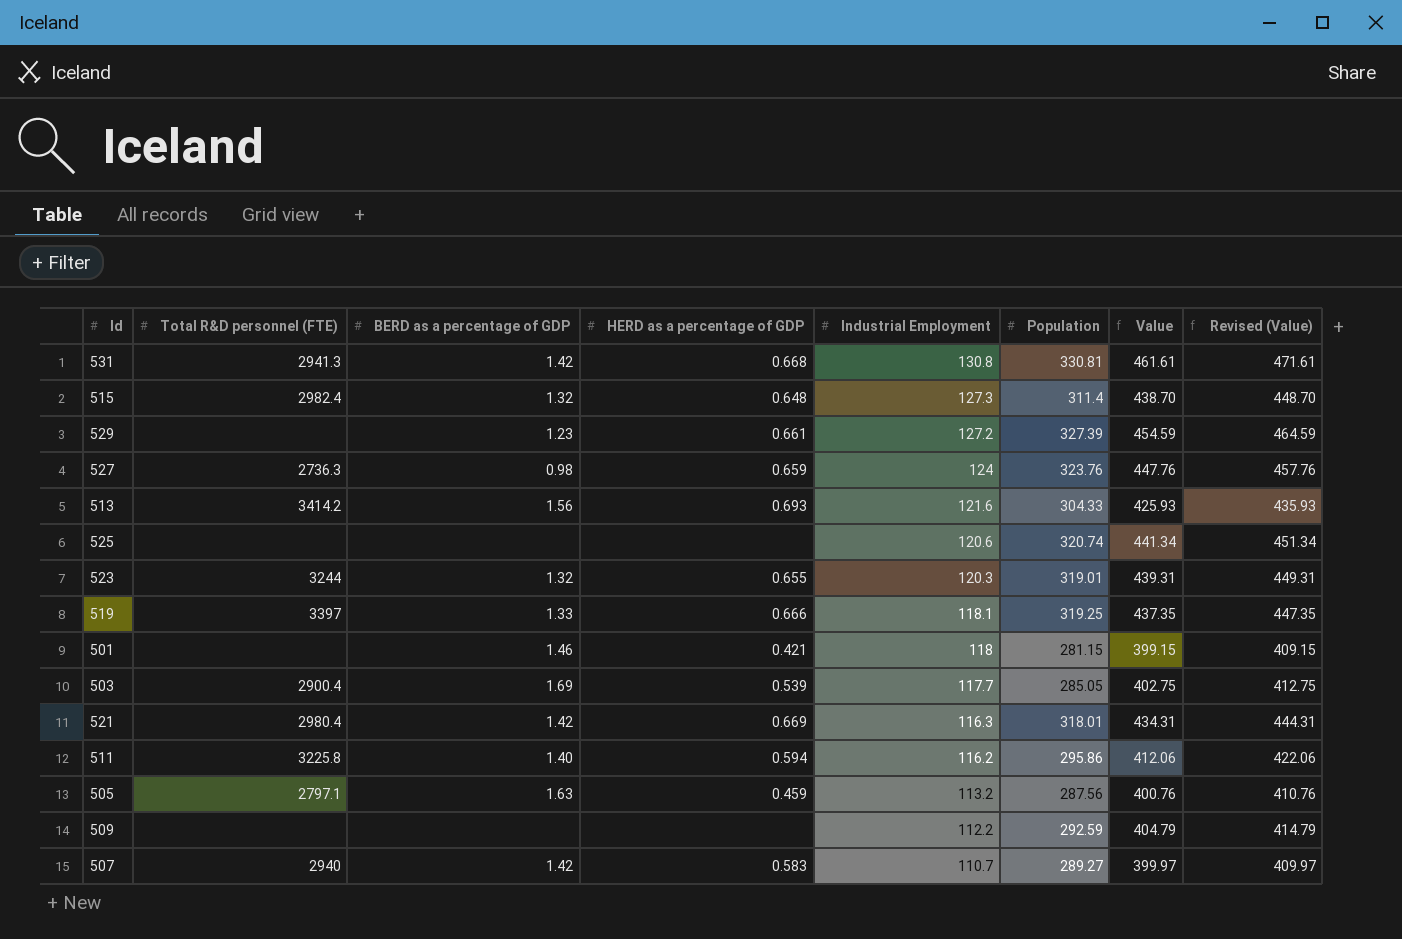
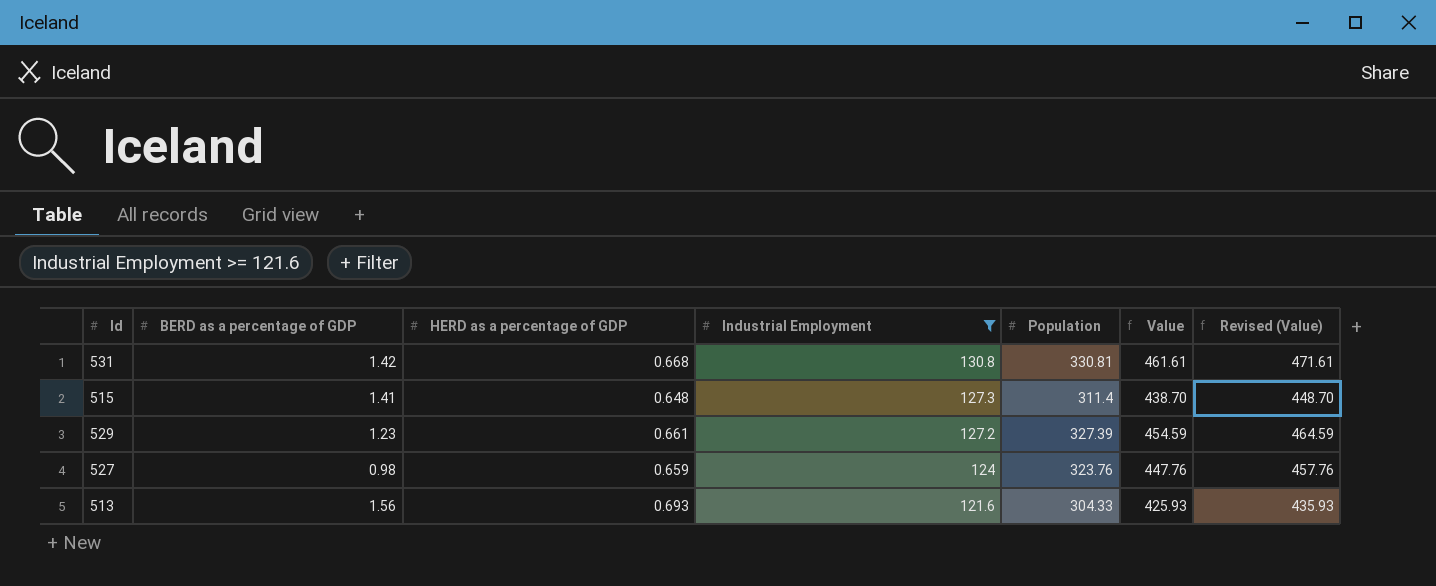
filter: none -> Industrial Employment >= 121.6
column Total R&D personnel (FTE) | position: 2 -> none
515 | BERD as a percentage of GDP: 1.32 -> 1.41

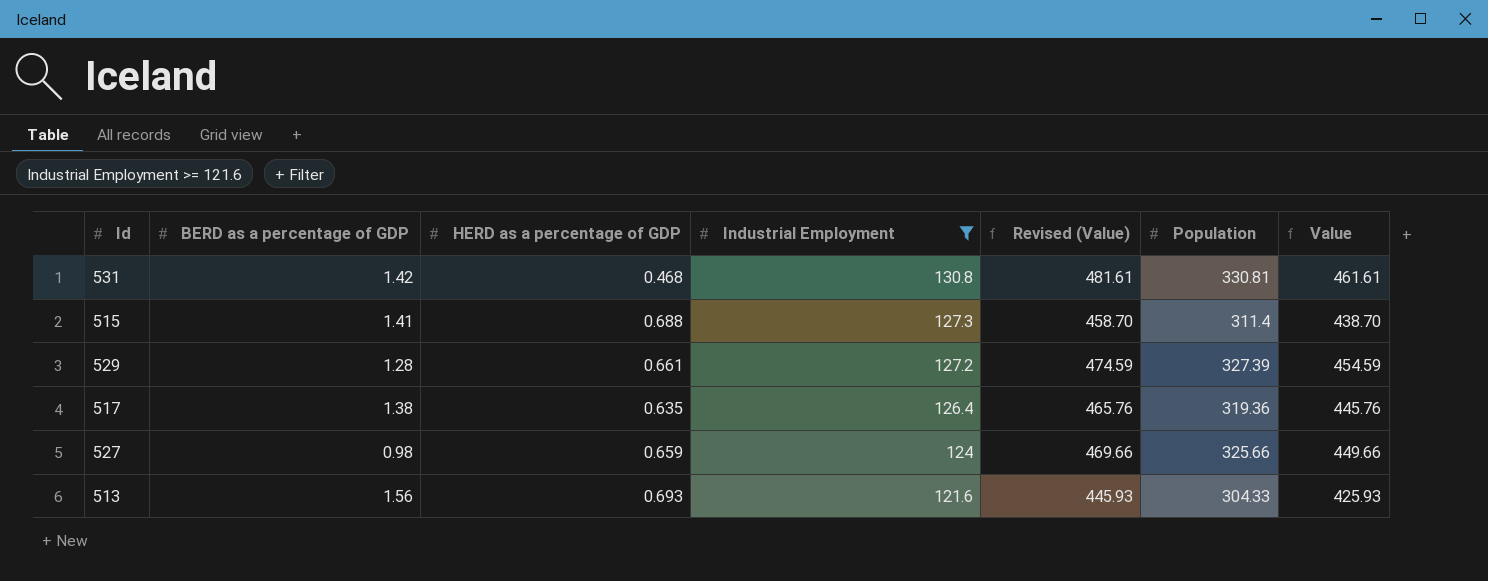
column Revised (Value) | formula: [Value] + 10 -> [Value] + 20
column Revised (Value) | position: 7 -> 5
531 | HERD as a percentage of GDP: 0.668 -> 0.468
515 | HERD as a percentage of GDP: 0.648 -> 0.688
529 | BERD as a percentage of GDP: 1.23 -> 1.28
row 517: none -> 1.38 | 0.635 | 126.4 | 465.76 | 319.36 | 445.76
527 | Population: 323.76 -> 325.66
527 | Value: 447.76 -> 449.66

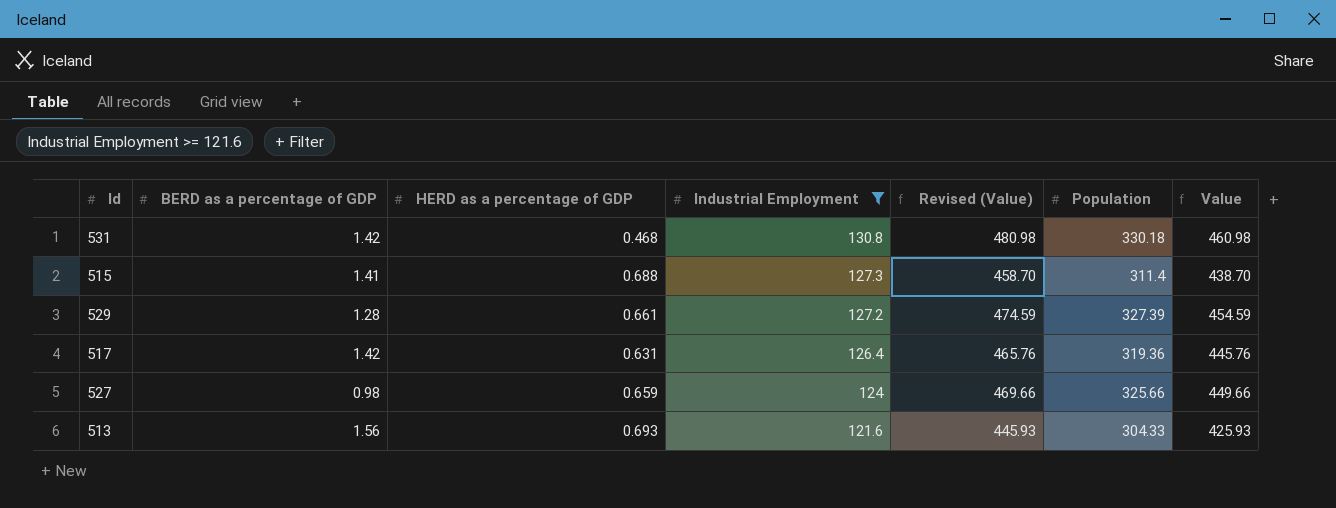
531 | Revised (Value): 481.61 -> 480.98
531 | Population: 330.81 -> 330.18
531 | Value: 461.61 -> 460.98
517 | BERD as a percentage of GDP: 1.38 -> 1.42
517 | HERD as a percentage of GDP: 0.635 -> 0.631

